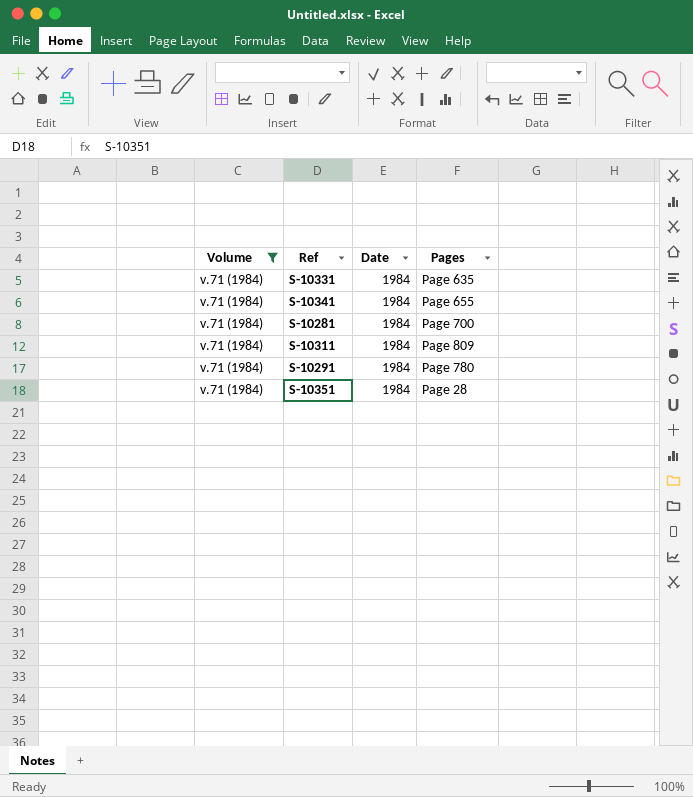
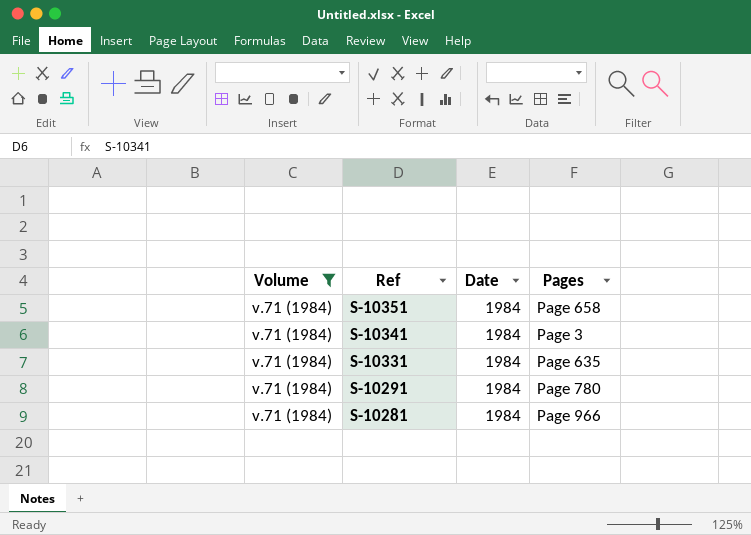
row order: none -> Ref descending
row S-10311: v.71 (1984) | 1984 | Page 809 -> none
S-10351 | Pages: Page 28 -> Page 658
S-10341 | Pages: Page 655 -> Page 3
S-10281 | Pages: Page 700 -> Page 966

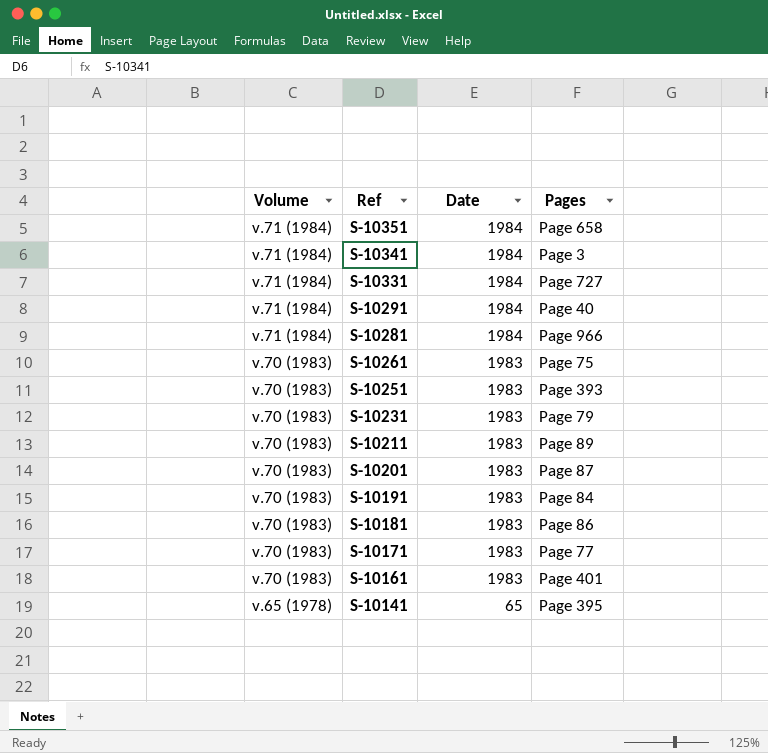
filter: Volume = v.71 (1984) -> none
S-10331 | Pages: Page 635 -> Page 727
S-10291 | Pages: Page 780 -> Page 40

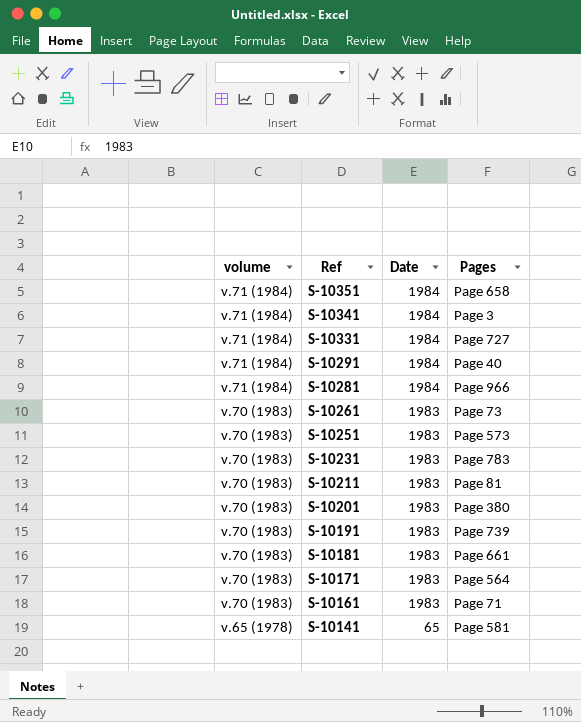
column name: Volume -> volume
S-10261 | Pages: Page 75 -> Page 73
S-10251 | Pages: Page 393 -> Page 573
S-10231 | Pages: Page 79 -> Page 783
S-10211 | Pages: Page 89 -> Page 81
S-10201 | Pages: Page 87 -> Page 380
S-10191 | Pages: Page 84 -> Page 739
S-10181 | Pages: Page 86 -> Page 661
S-10171 | Pages: Page 77 -> Page 564
S-10161 | Pages: Page 401 -> Page 71
S-10141 | Pages: Page 395 -> Page 581

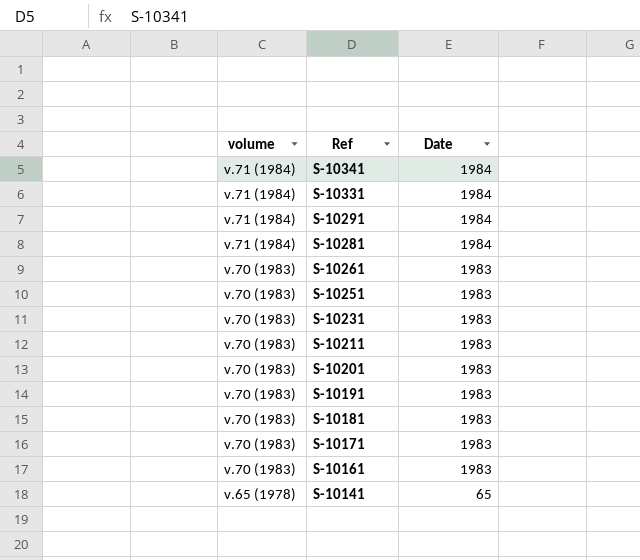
column Pages | position: 4 -> none
row S-10351: v.71 (1984) | 1984 | Page 658 -> none

